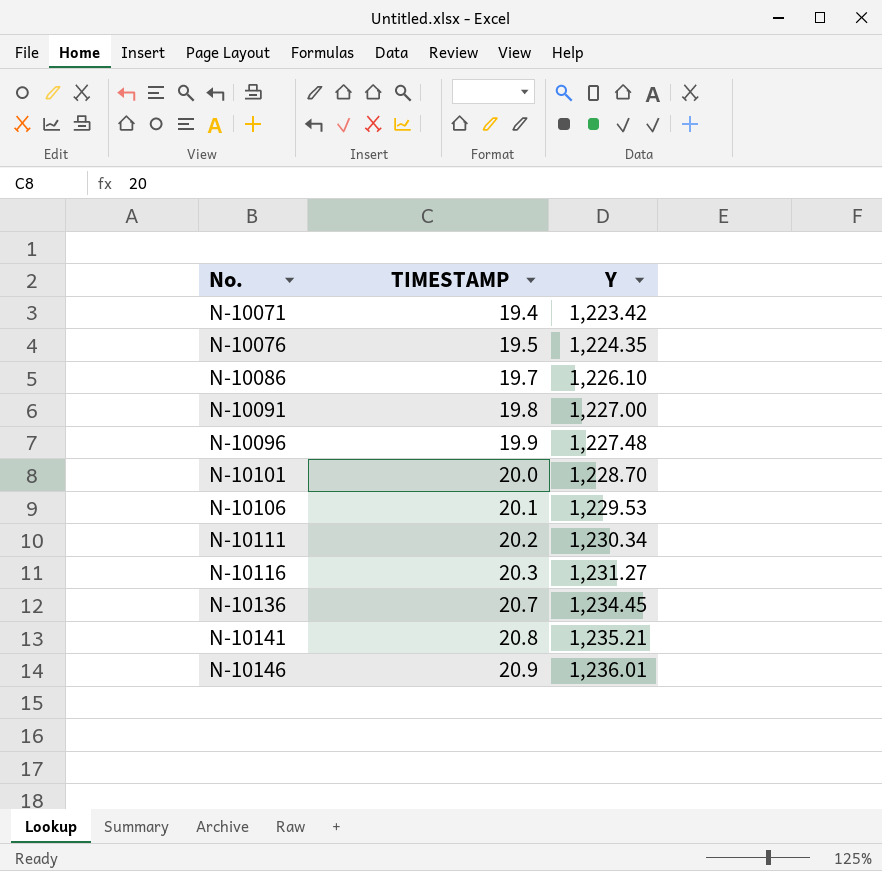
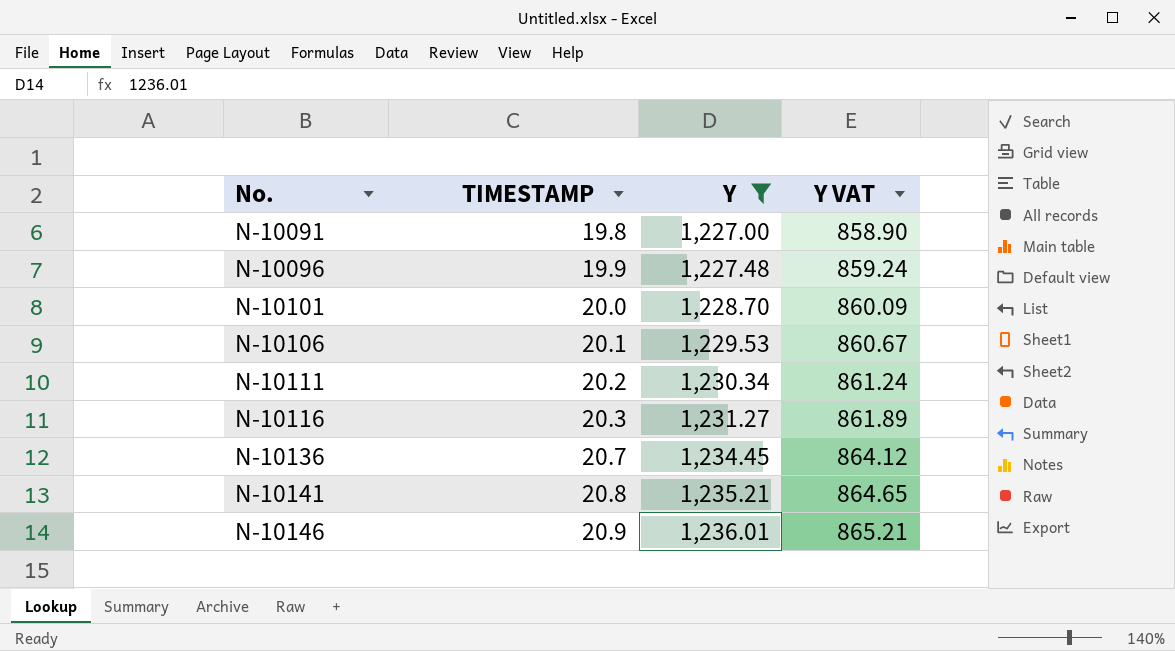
filter: none -> Y >= 1,227.00
column Y VAT | formula: none -> [Y] * 0.7

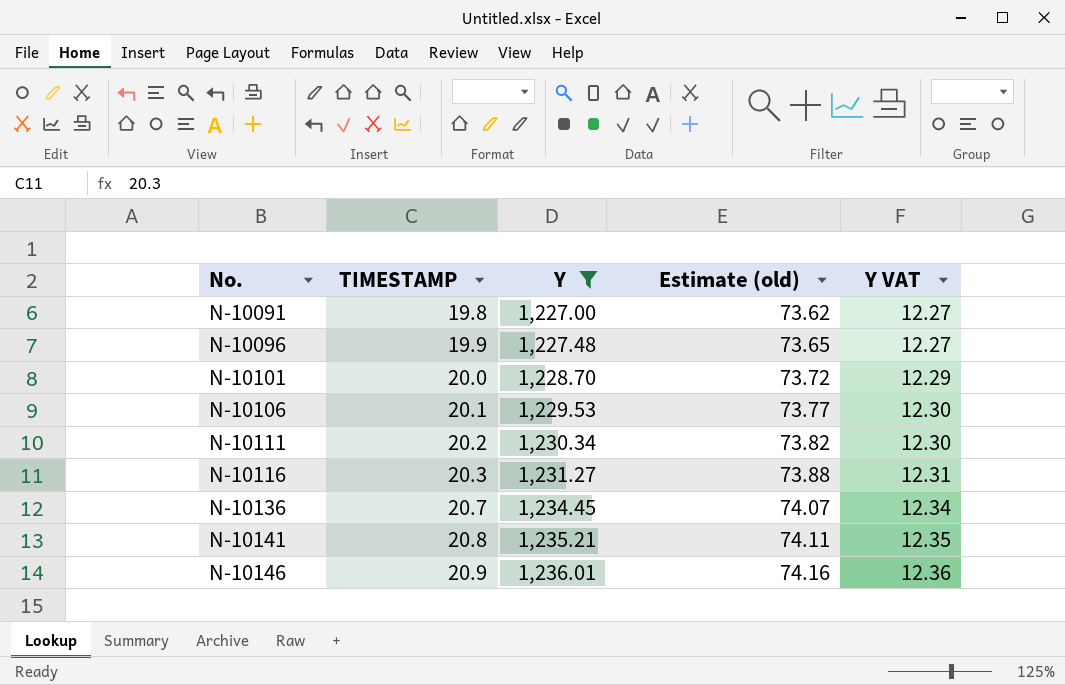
column Estimate (old) | formula: none -> [Y] * 0.06
column Y VAT | formula: [Y] * 0.7 -> [Y] * 0.01

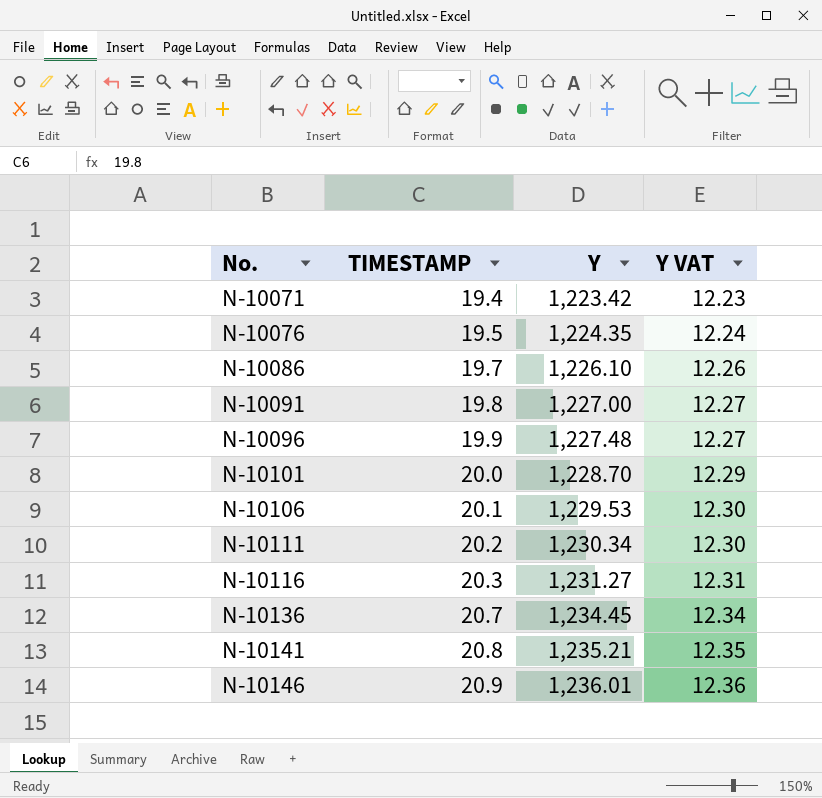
filter: Y >= 1,227.00 -> none
column Estimate (old) | formula: [Y] * 0.06 -> none

